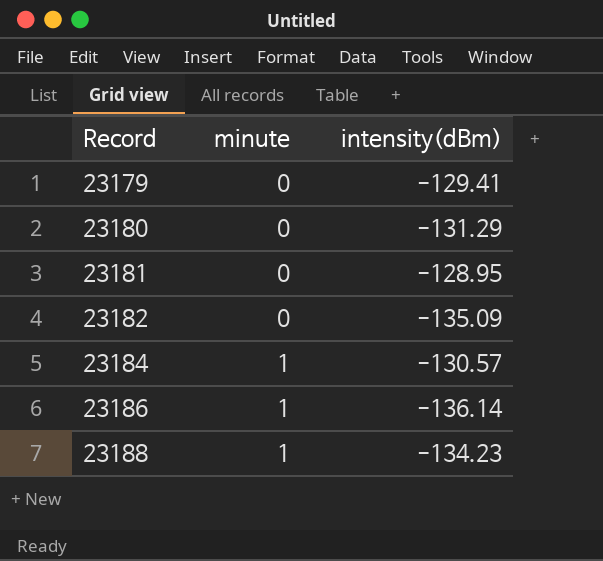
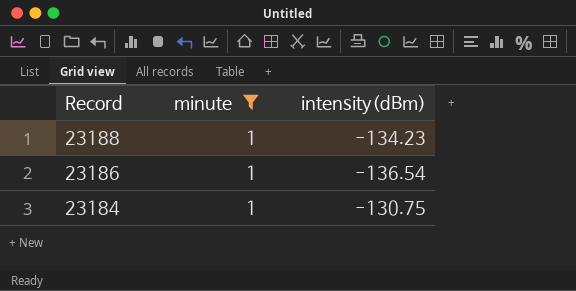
filter: none -> minute = 1
row order: Record ascending -> Record descending
23186 | intensity(dBm): -136.14 -> -136.54
23184 | intensity(dBm): -130.57 -> -130.75

